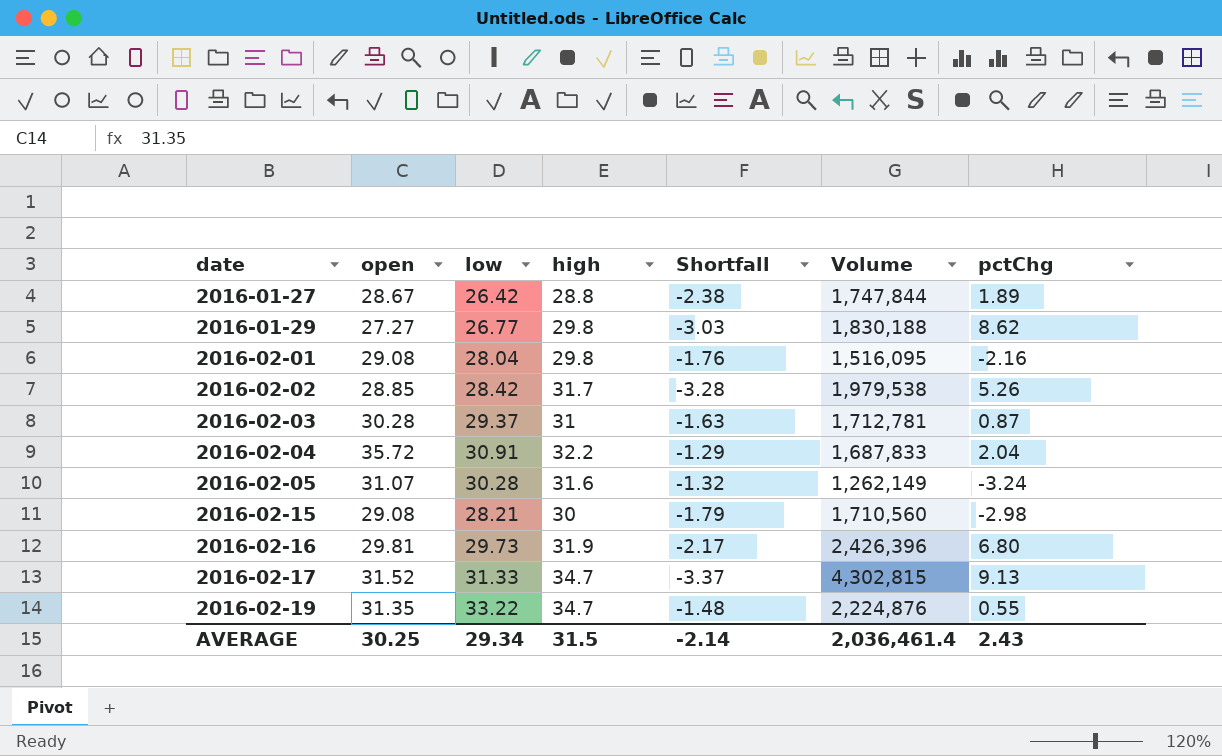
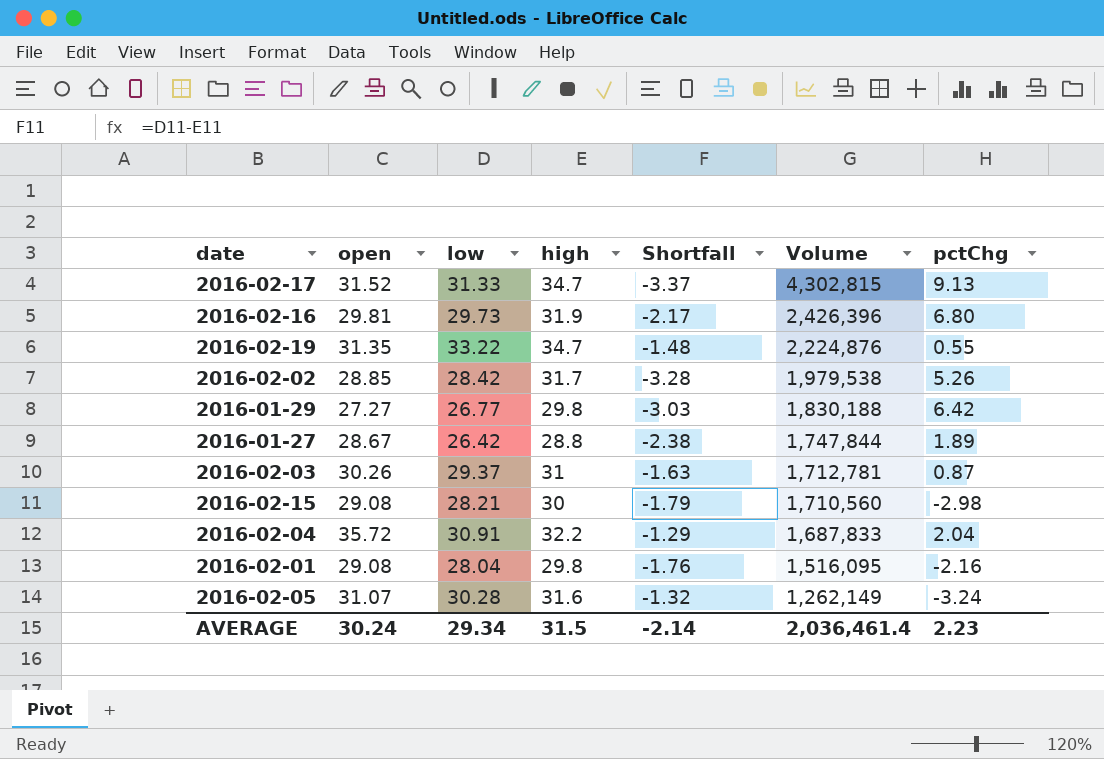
row order: date ascending -> Volume descending
2016-01-29 | pctChg: 8.62 -> 6.42
2016-02-03 | open: 30.28 -> 30.26
AVERAGE | open: 30.25 -> 30.24
AVERAGE | pctChg: 2.43 -> 2.23

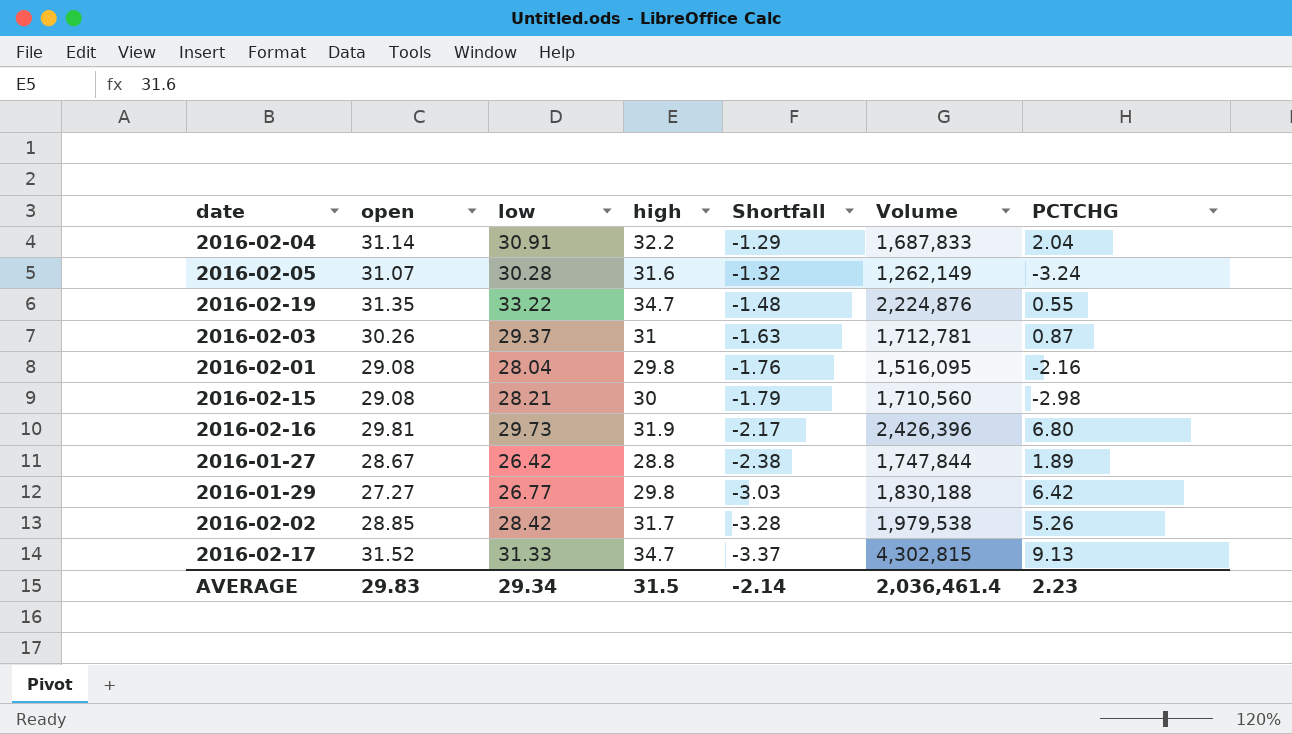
row order: Volume descending -> Shortfall descending
column name: pctChg -> PCTCHG
2016-02-04 | open: 35.72 -> 31.14
AVERAGE | open: 30.24 -> 29.83

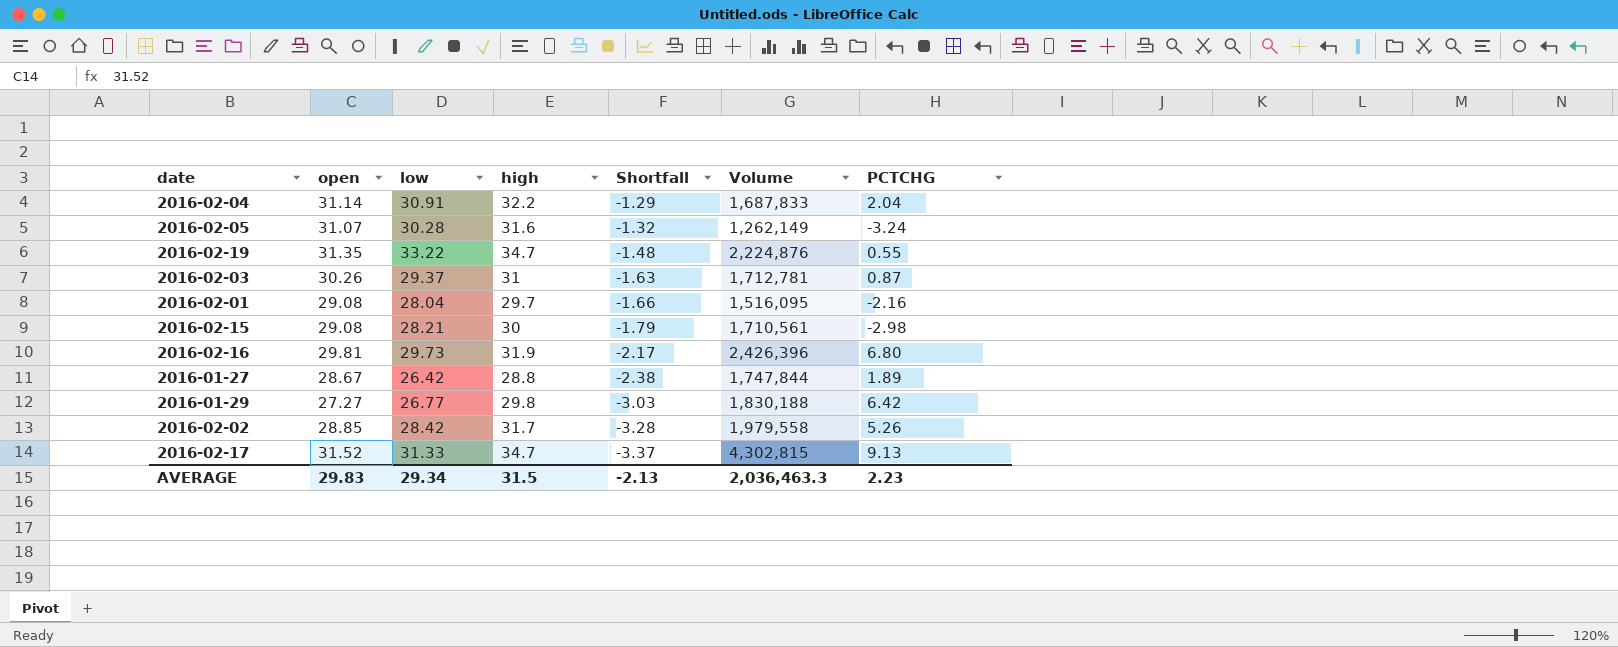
2016-02-01 | high: 29.8 -> 29.7
2016-02-01 | Shortfall: -1.76 -> -1.66
2016-02-15 | Volume: 1,710,560 -> 1,710,561
2016-02-02 | Volume: 1,979,538 -> 1,979,558
AVERAGE | Shortfall: -2.14 -> -2.13
AVERAGE | Volume: 2,036,461.4 -> 2,036,463.3

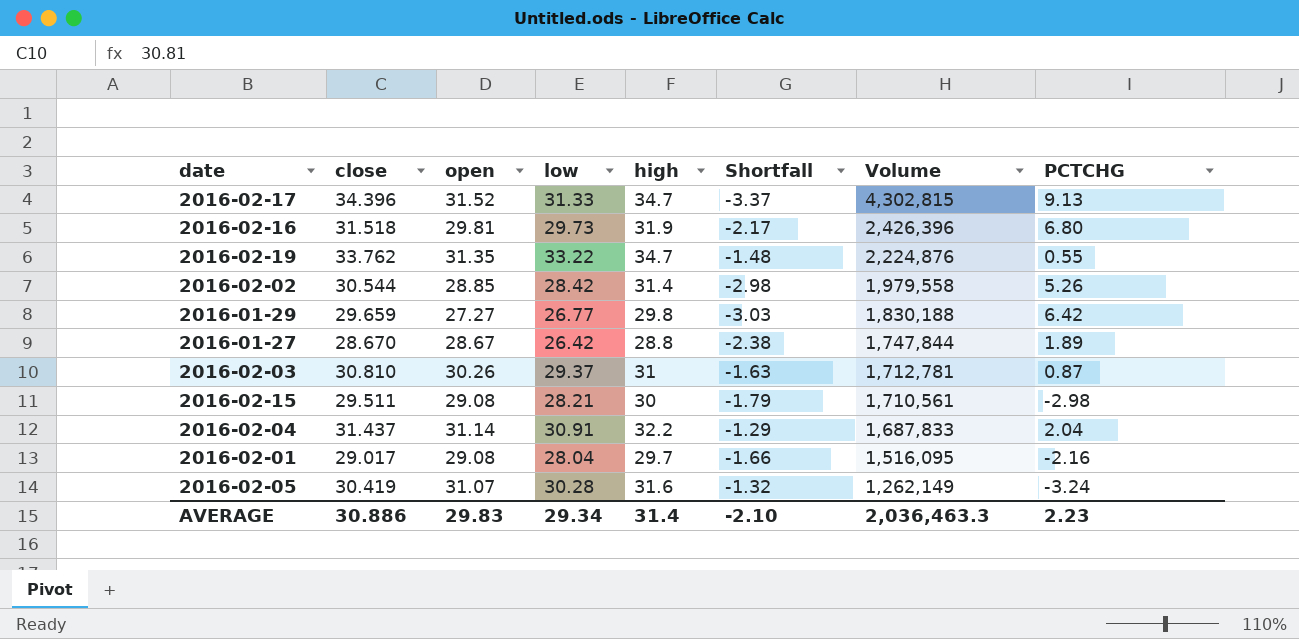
row order: Shortfall descending -> Volume descending
column close | position: none -> 2
2016-02-02 | high: 31.7 -> 31.4
2016-02-02 | Shortfall: -3.28 -> -2.98
AVERAGE | high: 31.5 -> 31.4
AVERAGE | Shortfall: -2.13 -> -2.10

